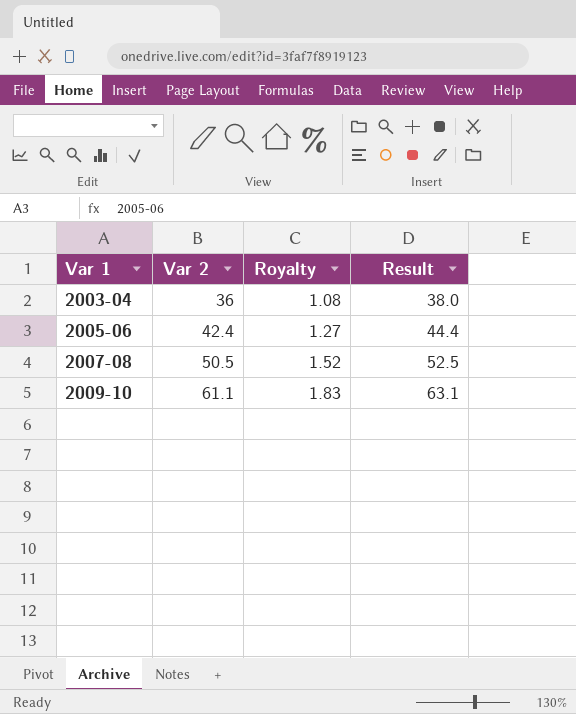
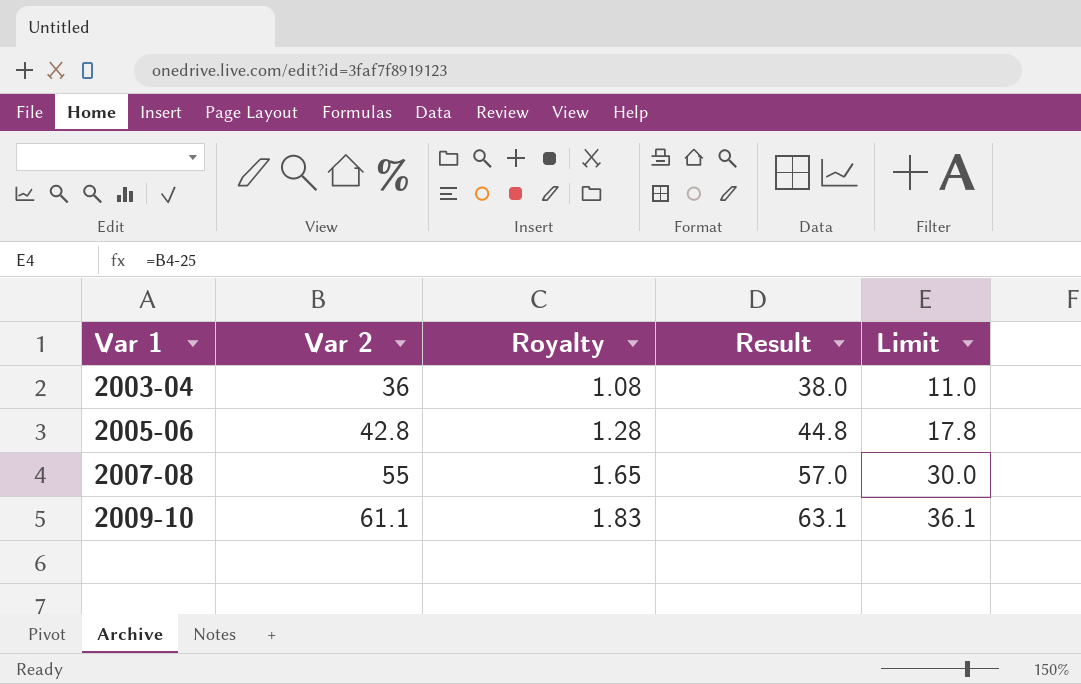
column Limit | formula: none -> [Var 2] - 25
2005-06 | Var 2: 42.4 -> 42.8
2005-06 | Royalty: 1.27 -> 1.28
2005-06 | Result: 44.4 -> 44.8
2007-08 | Var 2: 50.5 -> 55
2007-08 | Royalty: 1.52 -> 1.65
2007-08 | Result: 52.5 -> 57.0

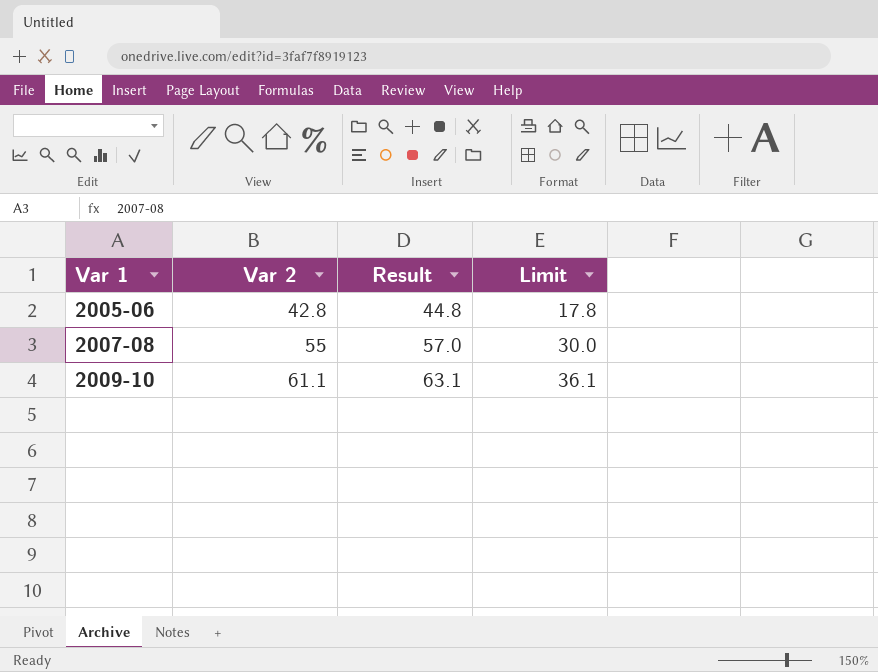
column Royalty | formula: [Var 2] * 0.03 -> none
row 2003-04: 36 | 1.08 | 38.0 | 11.0 -> none

